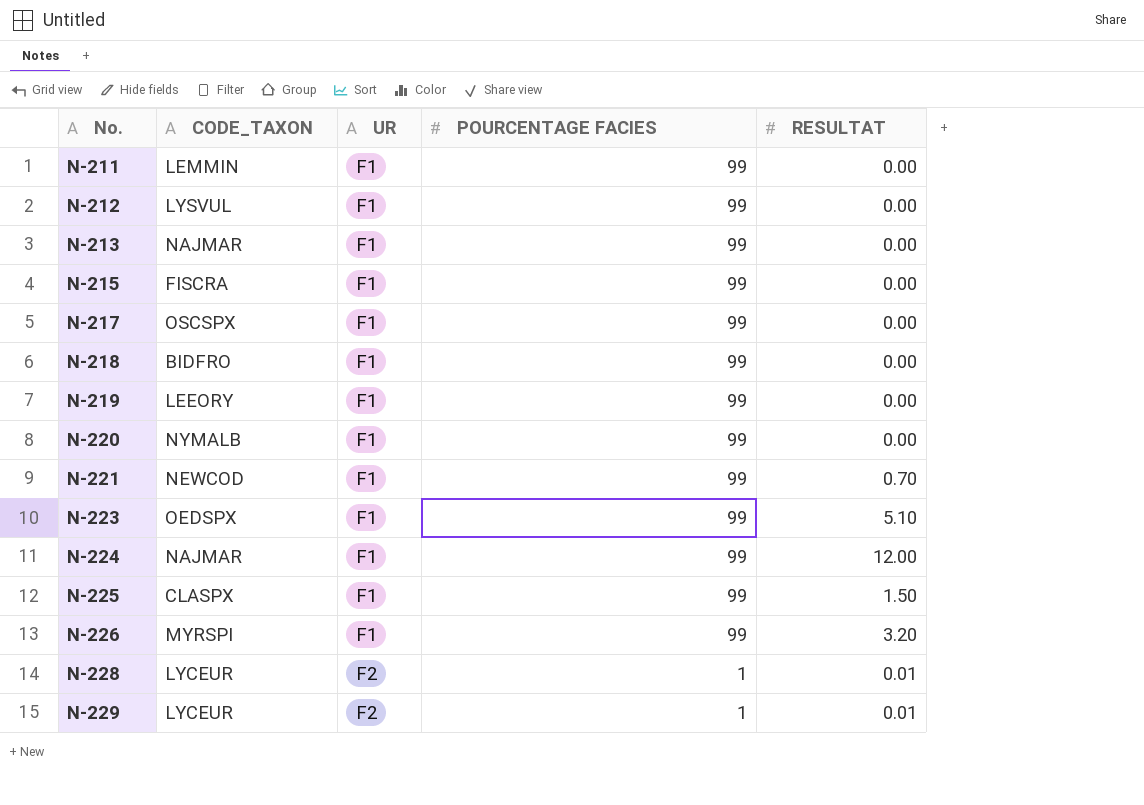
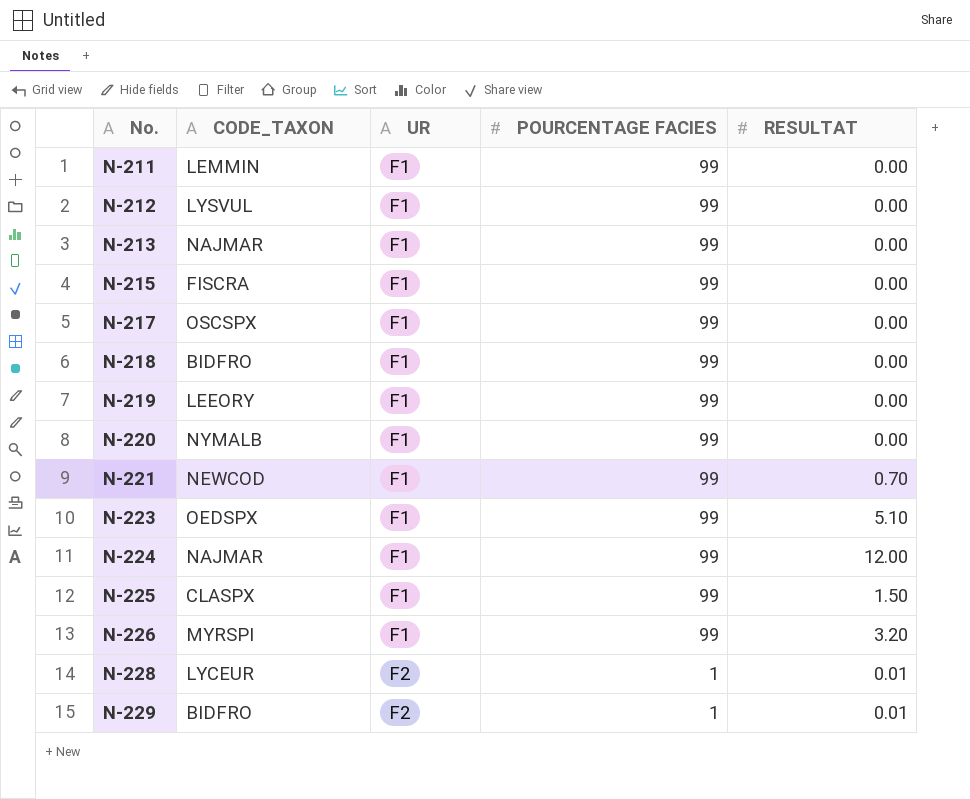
N-229 | CODE_TAXON: LYCEUR -> BIDFRO

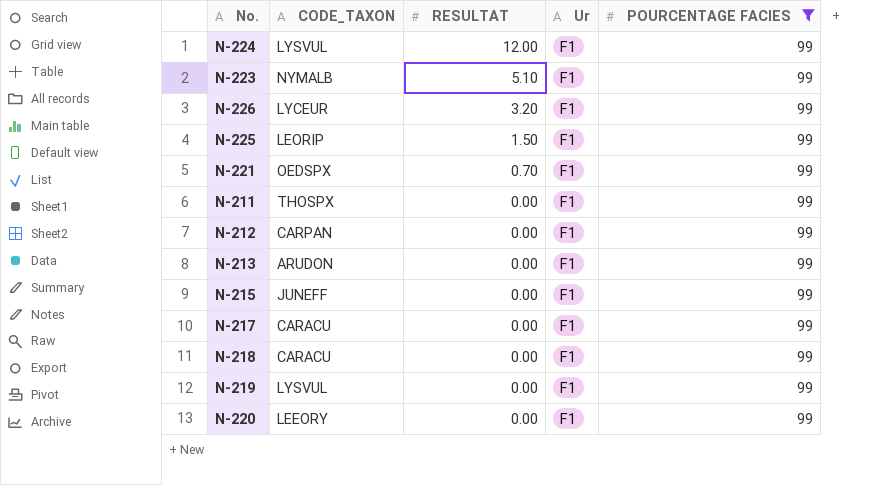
filter: none -> POURCENTAGE FACIES = 99
row order: No. ascending -> RESULTAT descending
column RESULTAT | position: 5 -> 3
column name: UR -> Ur
N-224 | CODE_TAXON: NAJMAR -> LYSVUL
N-223 | CODE_TAXON: OEDSPX -> NYMALB
N-226 | CODE_TAXON: MYRSPI -> LYCEUR
N-225 | CODE_TAXON: CLASPX -> LEORIP
N-221 | CODE_TAXON: NEWCOD -> OEDSPX
N-211 | CODE_TAXON: LEMMIN -> THOSPX
N-212 | CODE_TAXON: LYSVUL -> CARPAN
N-213 | CODE_TAXON: NAJMAR -> ARUDON
N-215 | CODE_TAXON: FISCRA -> JUNEFF
N-217 | CODE_TAXON: OSCSPX -> CARACU
N-218 | CODE_TAXON: BIDFRO -> CARACU
N-219 | CODE_TAXON: LEEORY -> LYSVUL
N-220 | CODE_TAXON: NYMALB -> LEEORY

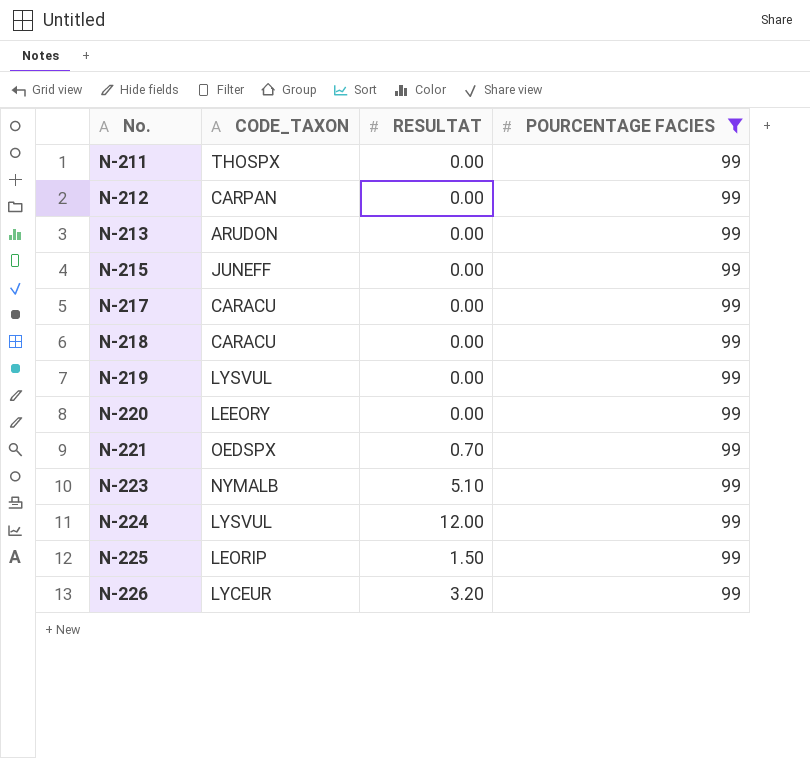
row order: RESULTAT descending -> No. ascending
column Ur | position: 4 -> none

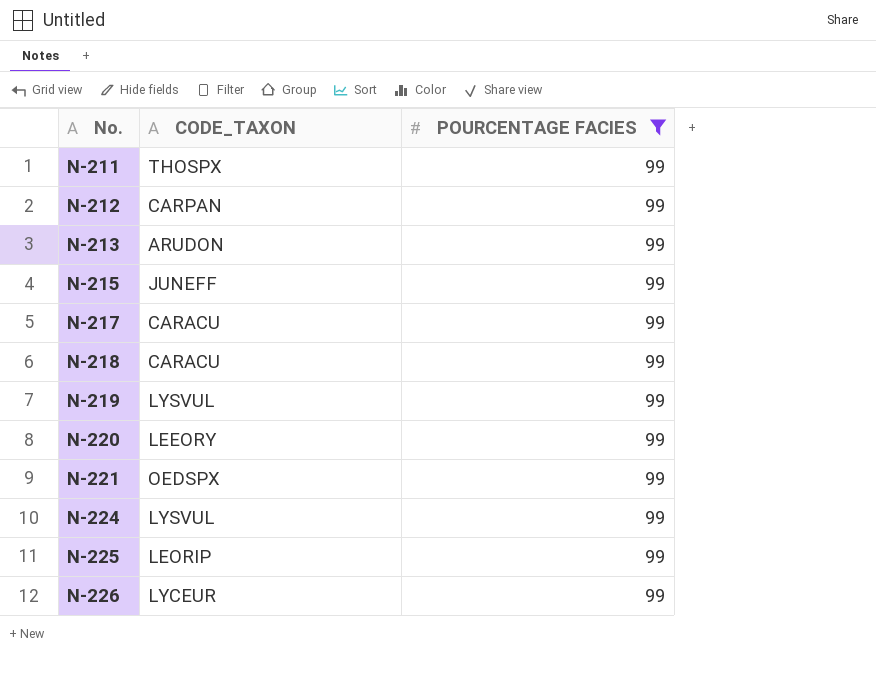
column RESULTAT | position: 3 -> none
row N-223: NYMALB | 5.10 | 99 -> none

